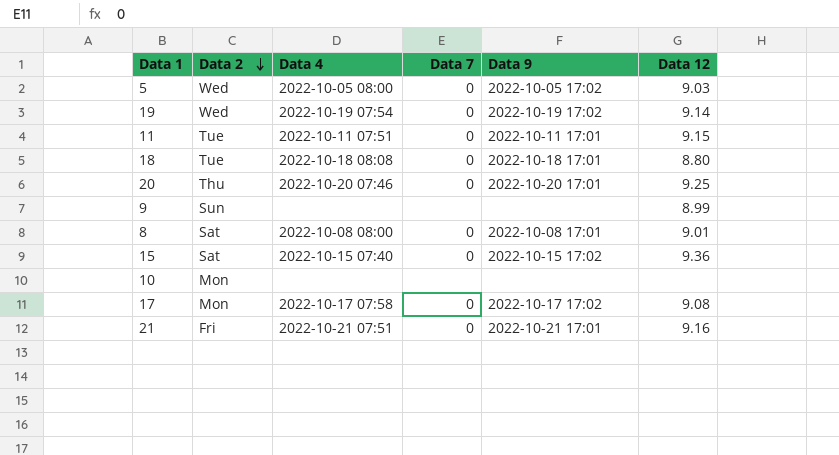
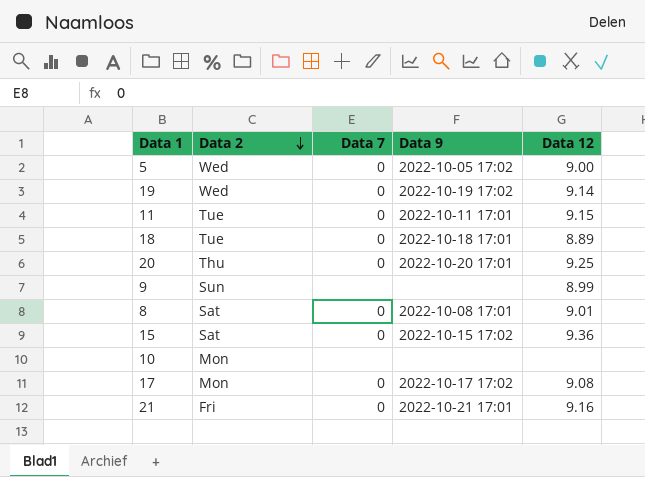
column Data 4 | position: 3 -> none
5 | Data 12: 9.03 -> 9.00
18 | Data 12: 8.80 -> 8.89

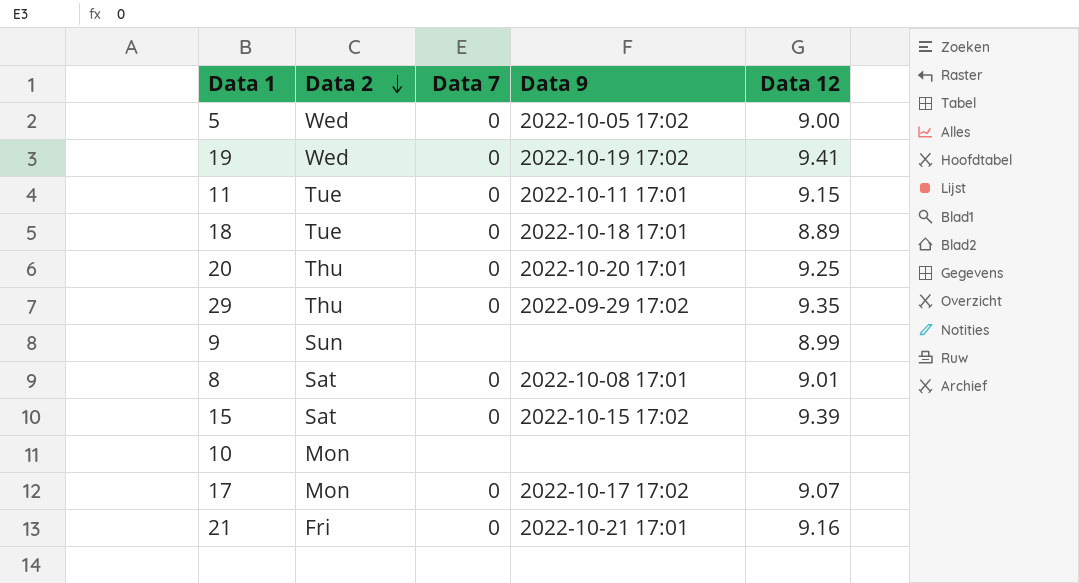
19 | Data 12: 9.14 -> 9.41
row 29: none -> Thu | 0 | 2022-09-29 17:02 | 9.35
15 | Data 12: 9.36 -> 9.39
17 | Data 12: 9.08 -> 9.07

